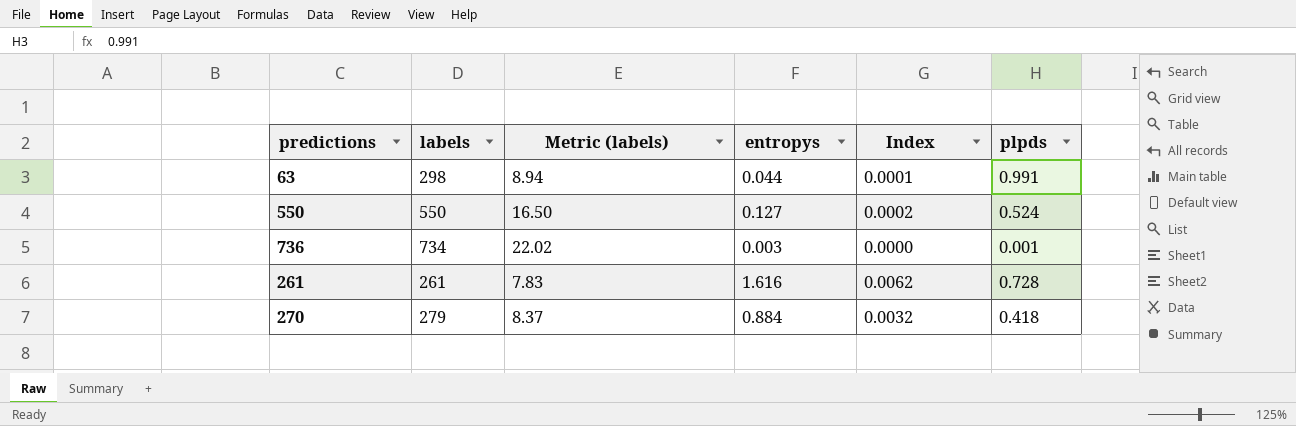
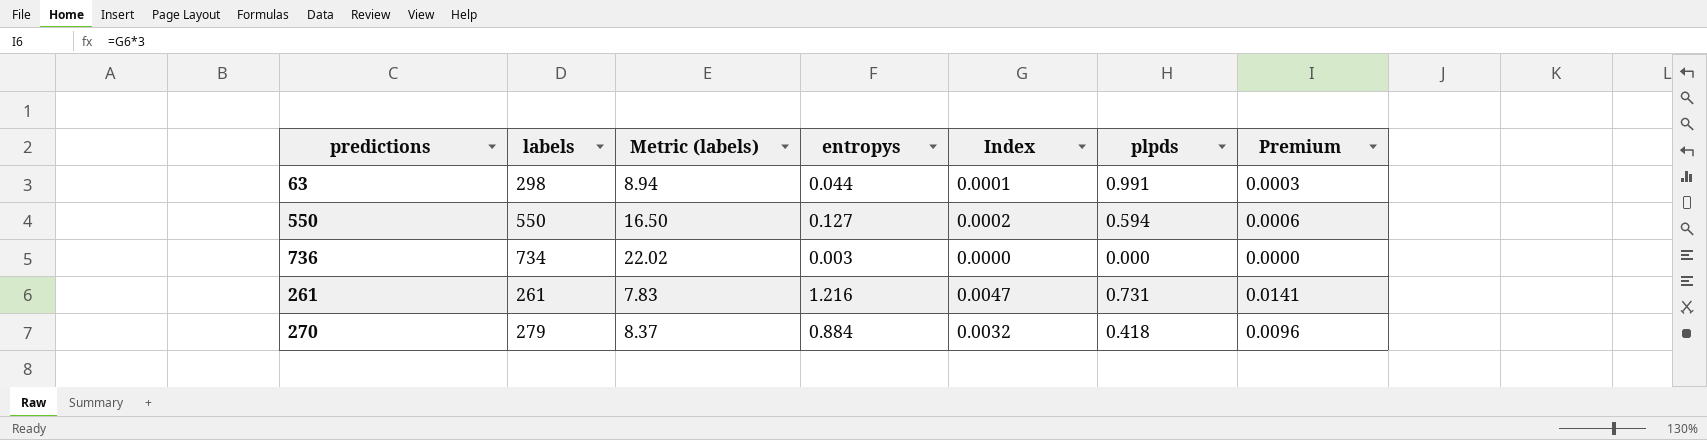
column Premium | formula: none -> [Index] * 3
550 | plpds: 0.524 -> 0.594
736 | plpds: 0.001 -> 0.000
261 | entropys: 1.616 -> 1.216
261 | Index: 0.0062 -> 0.0047
261 | plpds: 0.728 -> 0.731

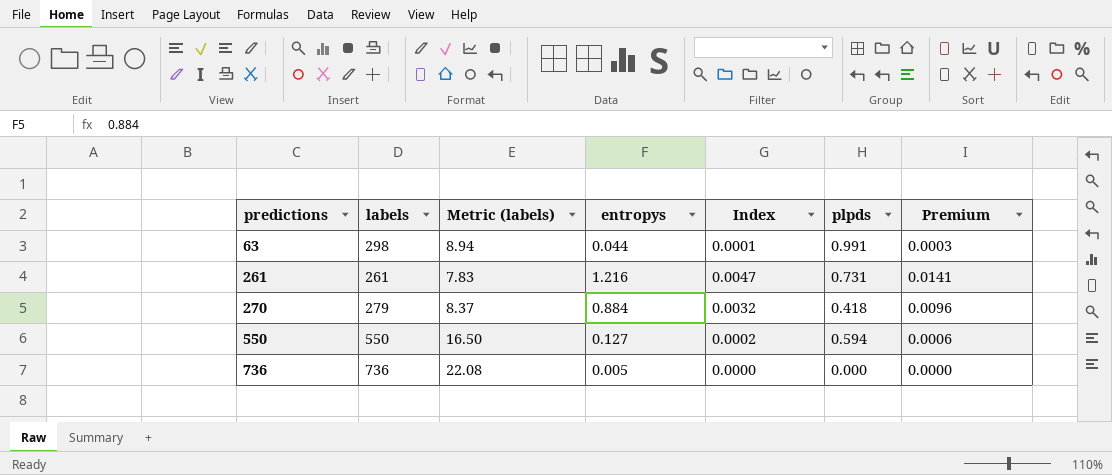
row order: none -> predictions ascending
736 | labels: 734 -> 736
736 | Metric (labels): 22.02 -> 22.08
736 | entropys: 0.003 -> 0.005

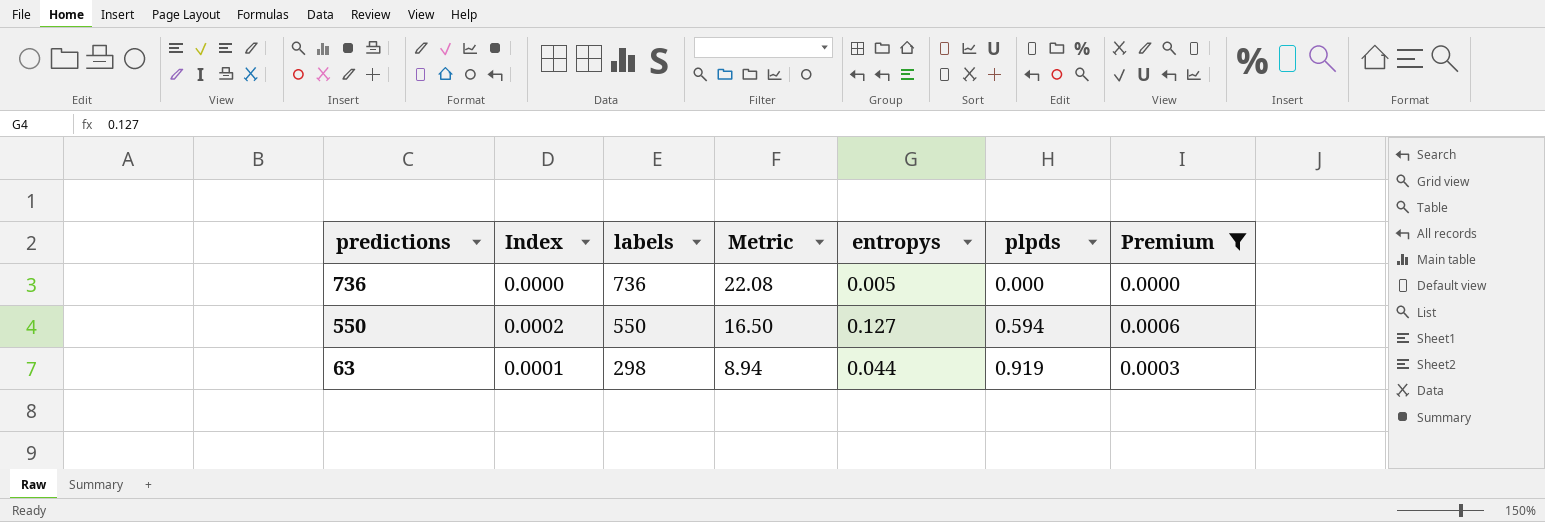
filter: none -> Premium <= 0.0006
row order: predictions ascending -> predictions descending
column Index | position: 5 -> 2
column name: Metric (labels) -> Metric
63 | plpds: 0.991 -> 0.919

